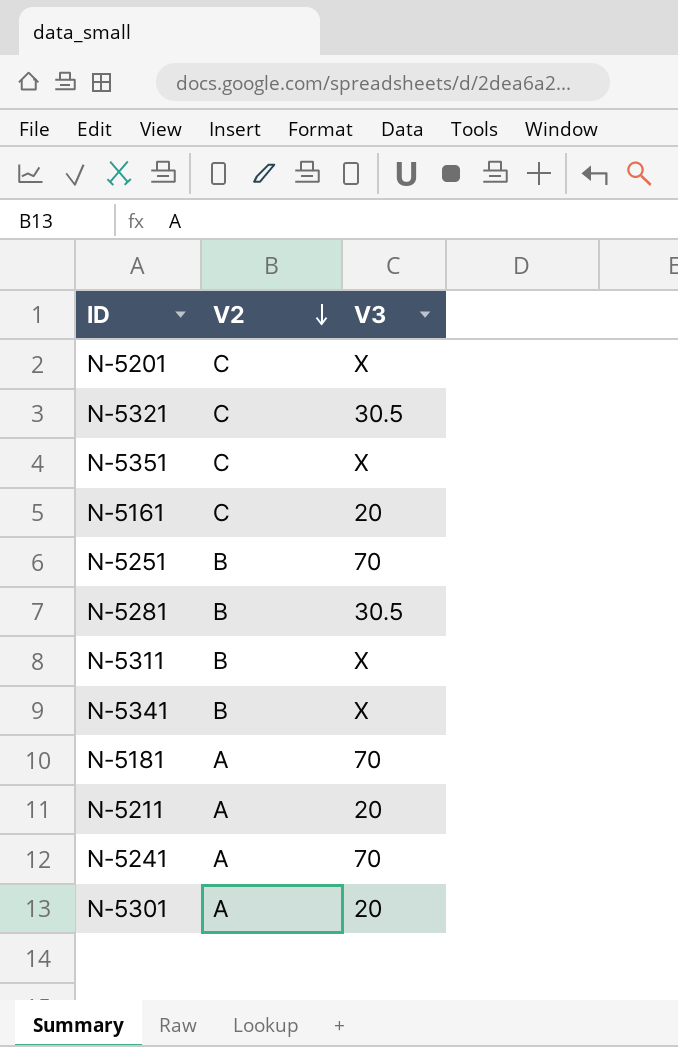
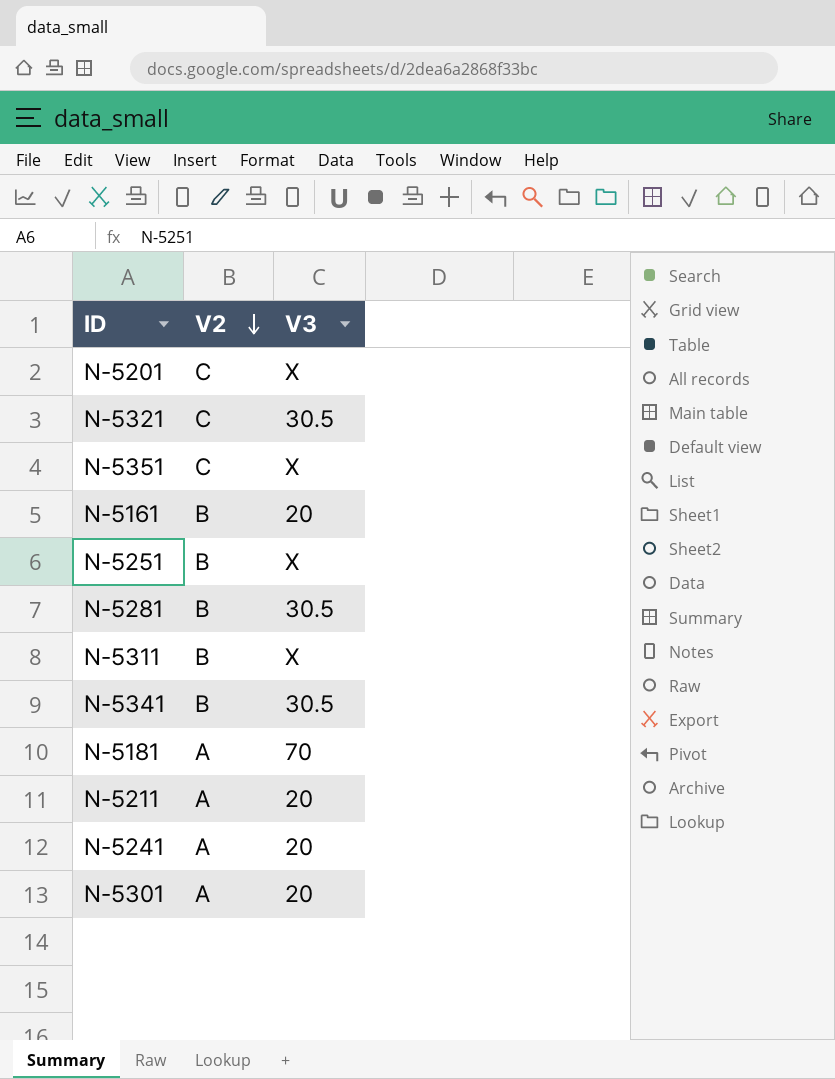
N-5161 | V2: C -> B
N-5251 | V3: 70 -> X
N-5341 | V3: X -> 30.5
N-5241 | V3: 70 -> 20

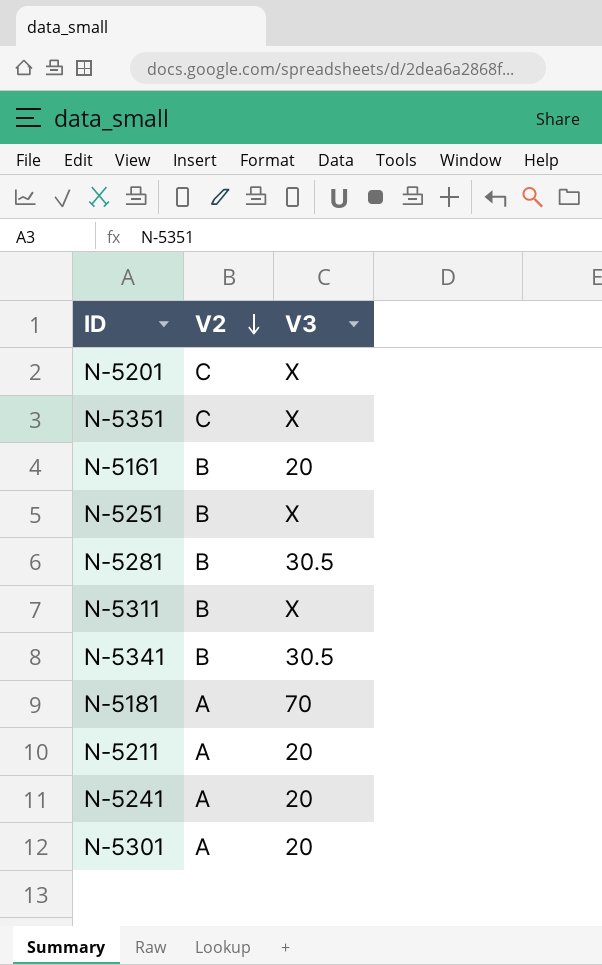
row N-5321: C | 30.5 -> none

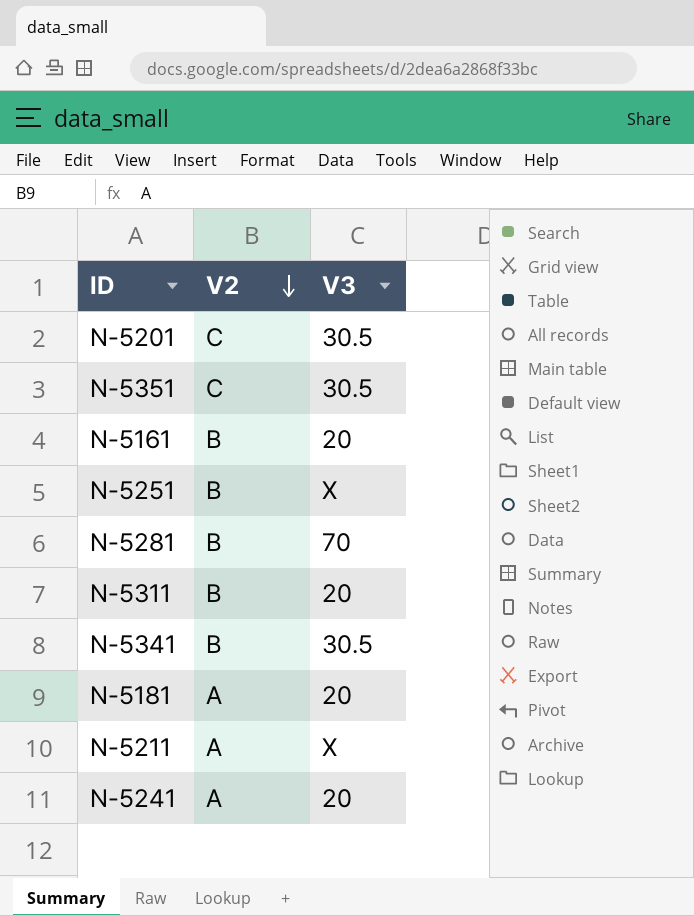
row N-5301: A | 20 -> none
N-5201 | V3: X -> 30.5
N-5351 | V3: X -> 30.5
N-5281 | V3: 30.5 -> 70
N-5311 | V3: X -> 20
N-5181 | V3: 70 -> 20
N-5211 | V3: 20 -> X

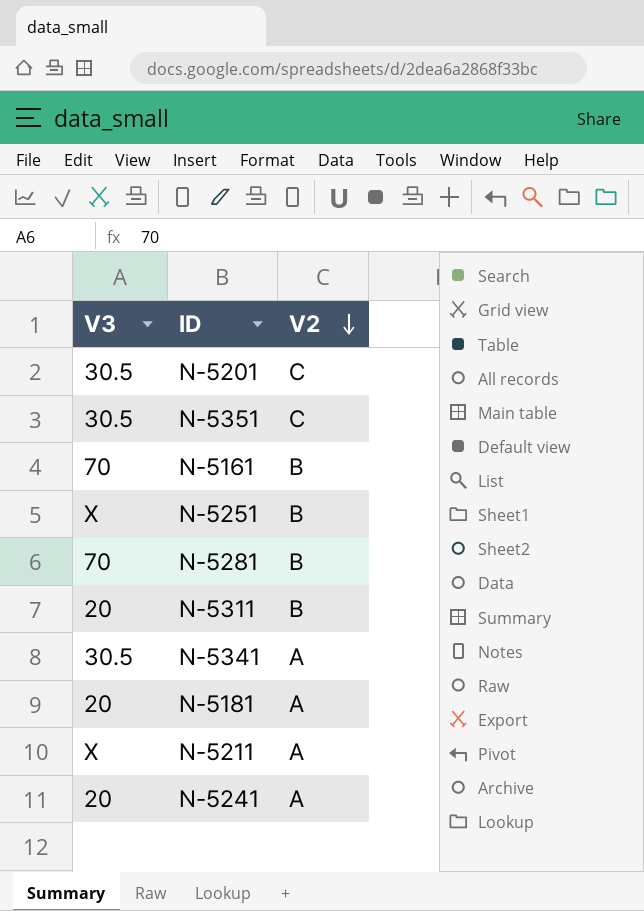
column V3 | position: 3 -> 1
N-5161 | V3: 20 -> 70
N-5341 | V2: B -> A

